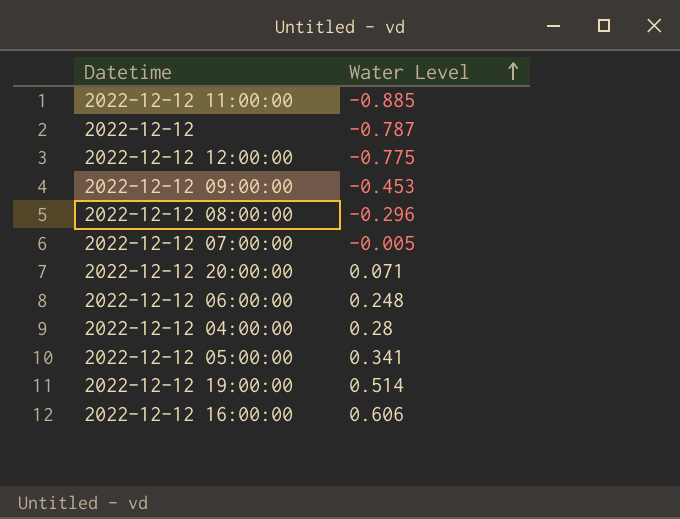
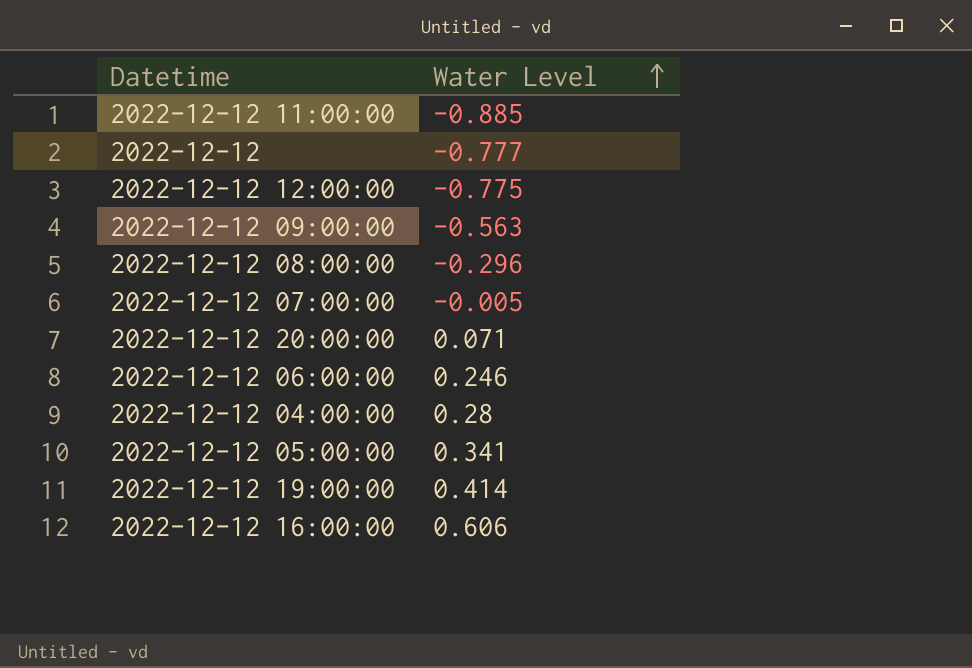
2022-12-12 | Water Level: -0.787 -> -0.777
2022-12-12 09:00:00 | Water Level: -0.453 -> -0.563
2022-12-12 06:00:00 | Water Level: 0.248 -> 0.246
2022-12-12 19:00:00 | Water Level: 0.514 -> 0.414

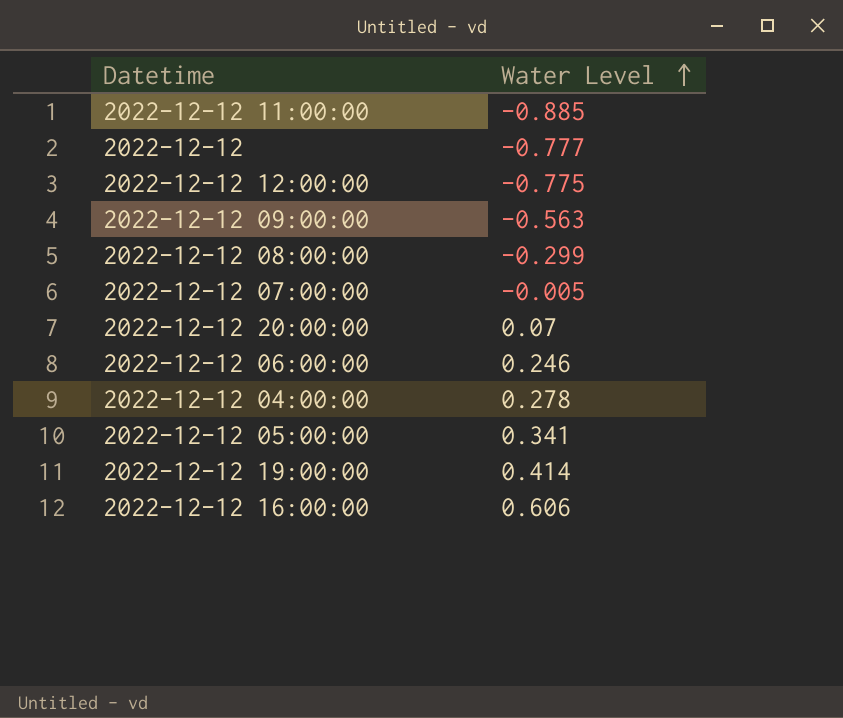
2022-12-12 08:00:00 | Water Level: -0.296 -> -0.299
2022-12-12 20:00:00 | Water Level: 0.071 -> 0.07
2022-12-12 04:00:00 | Water Level: 0.28 -> 0.278

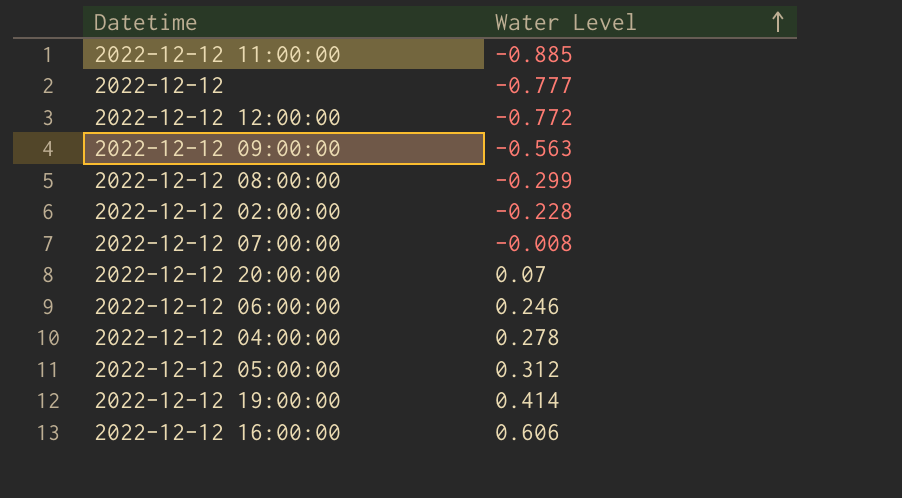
2022-12-12 12:00:00 | Water Level: -0.775 -> -0.772
row 2022-12-12 02:00:00: none -> -0.228
2022-12-12 07:00:00 | Water Level: -0.005 -> -0.008
2022-12-12 05:00:00 | Water Level: 0.341 -> 0.312

